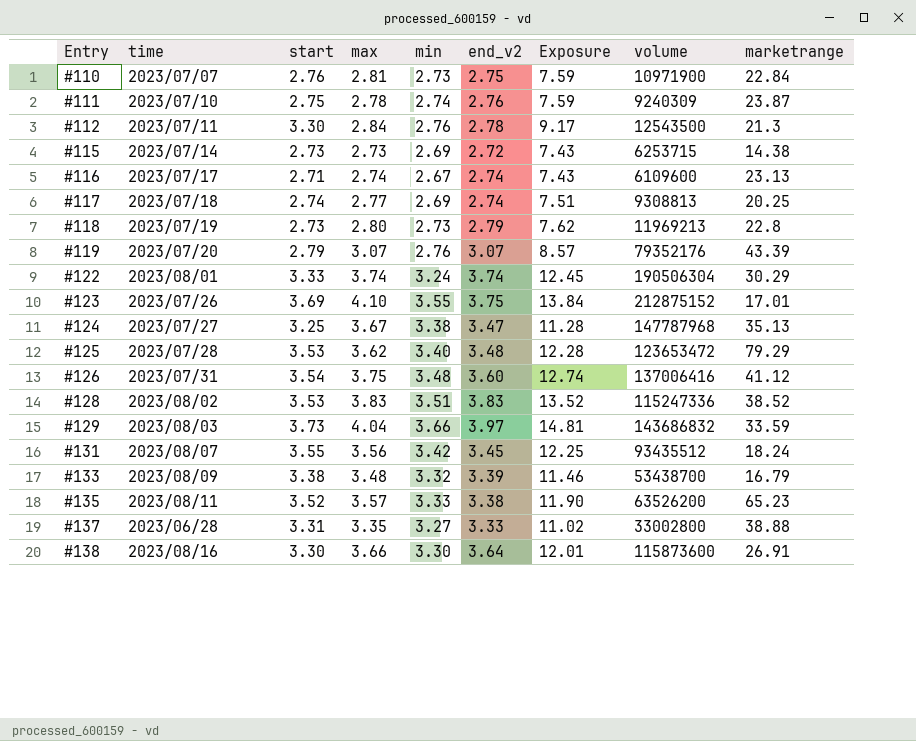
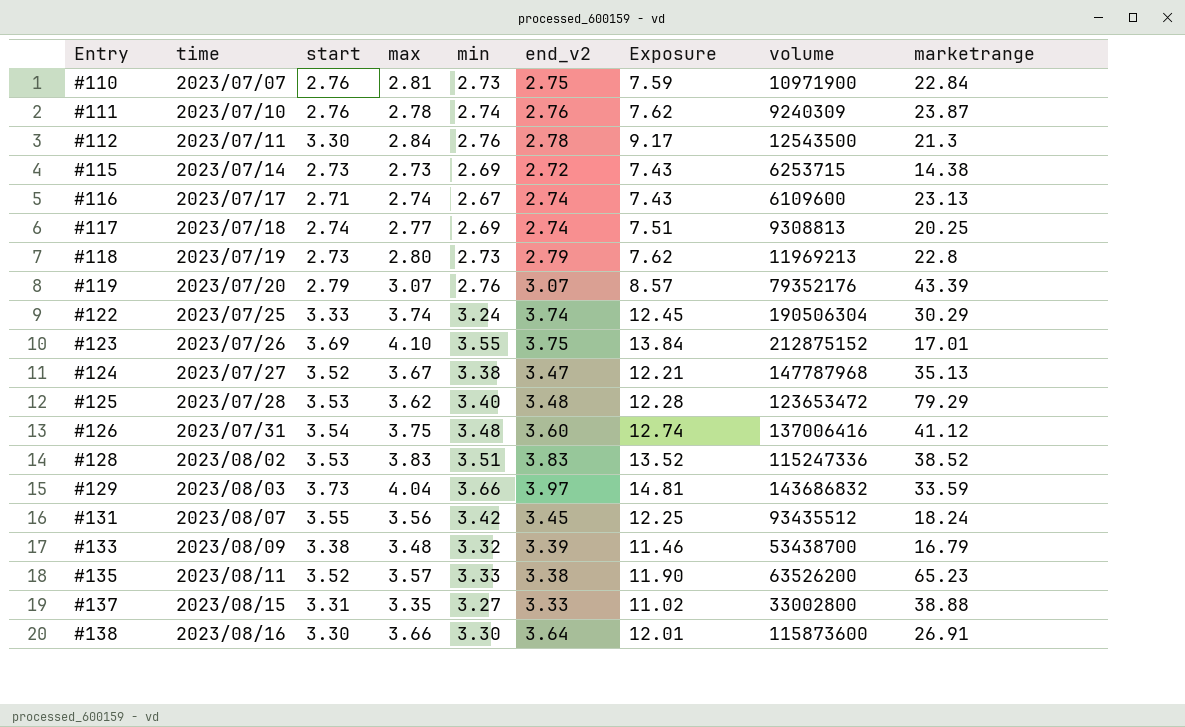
#111 | start: 2.75 -> 2.76
#111 | Exposure: 7.59 -> 7.62
#122 | time: 2023/08/01 -> 2023/07/25
#124 | start: 3.25 -> 3.52
#124 | Exposure: 11.28 -> 12.21
#137 | time: 2023/06/28 -> 2023/08/15

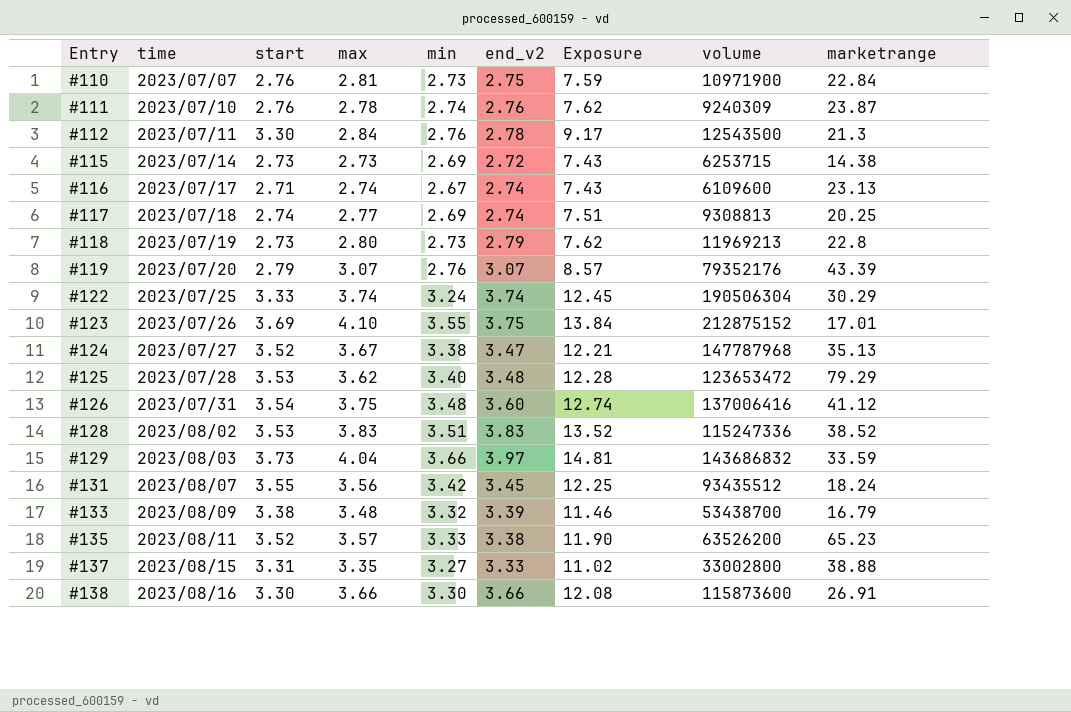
#138 | end_v2: 3.64 -> 3.66
#138 | Exposure: 12.01 -> 12.08

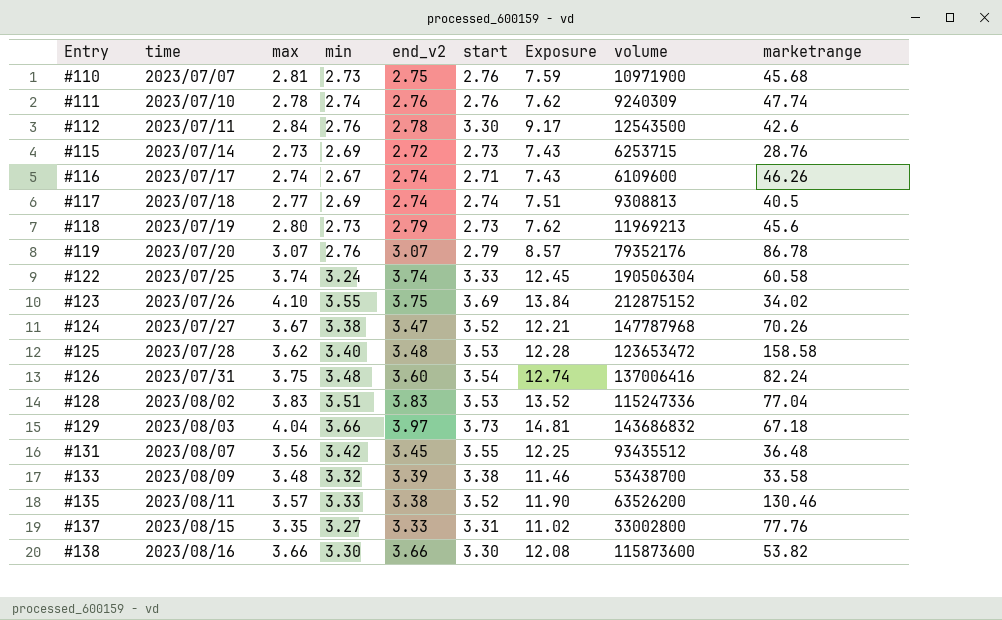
column start | position: 3 -> 6
#110 | marketrange: 22.84 -> 45.68
#111 | marketrange: 23.87 -> 47.74
#112 | marketrange: 21.3 -> 42.6
#115 | marketrange: 14.38 -> 28.76
#116 | marketrange: 23.13 -> 46.26
#117 | marketrange: 20.25 -> 40.5
#118 | marketrange: 22.8 -> 45.6
#119 | marketrange: 43.39 -> 86.78
#122 | marketrange: 30.29 -> 60.58
#123 | marketrange: 17.01 -> 34.02
#124 | marketrange: 35.13 -> 70.26
#125 | marketrange: 79.29 -> 158.58
#126 | marketrange: 41.12 -> 82.24
#128 | marketrange: 38.52 -> 77.04
#129 | marketrange: 33.59 -> 67.18
#131 | marketrange: 18.24 -> 36.48
#133 | marketrange: 16.79 -> 33.58
#135 | marketrange: 65.23 -> 130.46
#137 | marketrange: 38.88 -> 77.76
#138 | marketrange: 26.91 -> 53.82

